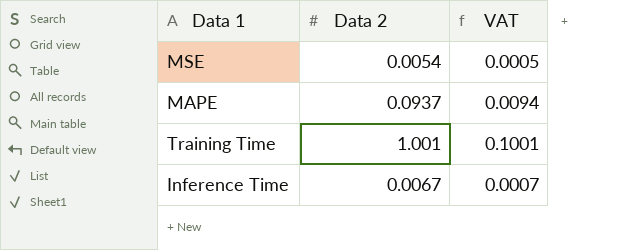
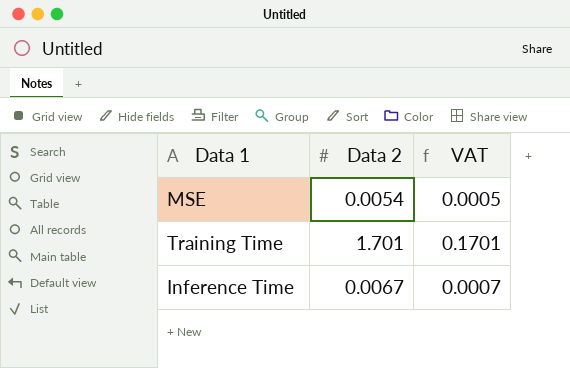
row MAPE: 0.0937 | 0.0094 -> none
Training Time | Data 2: 1.001 -> 1.701
Training Time | VAT: 0.1001 -> 0.1701

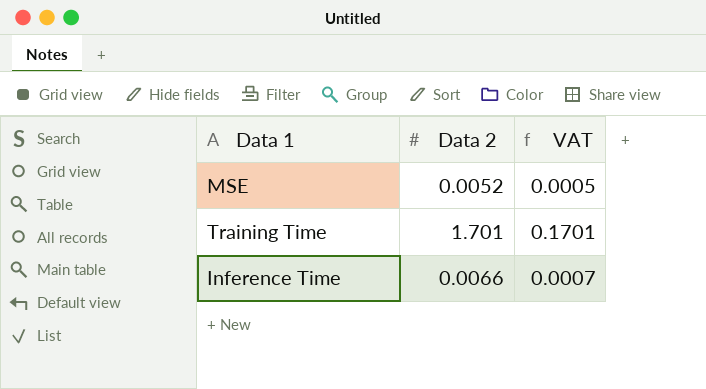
MSE | Data 2: 0.0054 -> 0.0052
Inference Time | Data 2: 0.0067 -> 0.0066

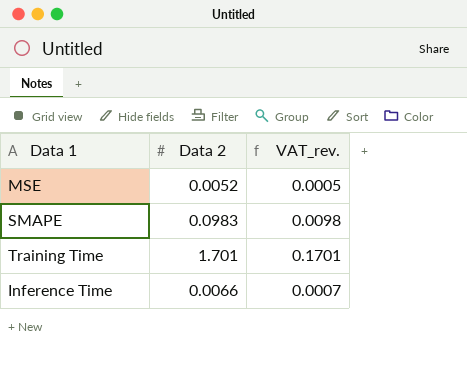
column name: VAT -> VAT_rev.
row SMAPE: none -> 0.0983 | 0.0098

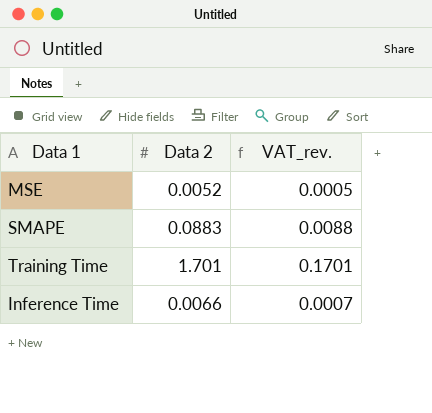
SMAPE | Data 2: 0.0983 -> 0.0883
SMAPE | VAT_rev.: 0.0098 -> 0.0088

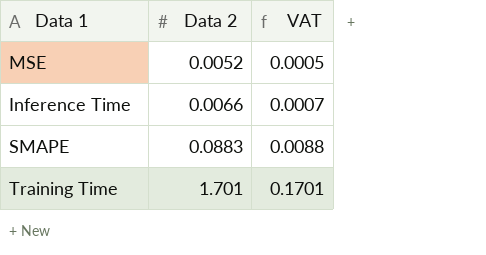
row order: none -> Data 2 ascending
column name: VAT_rev. -> VAT

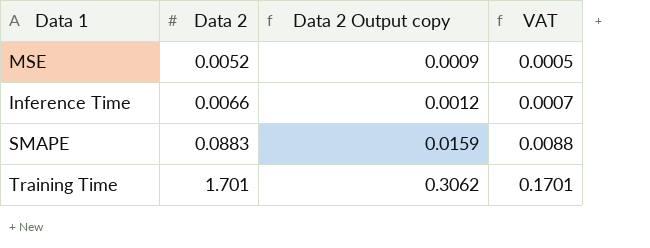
column Data 2 Output copy | formula: none -> [Data 2] * 0.18

